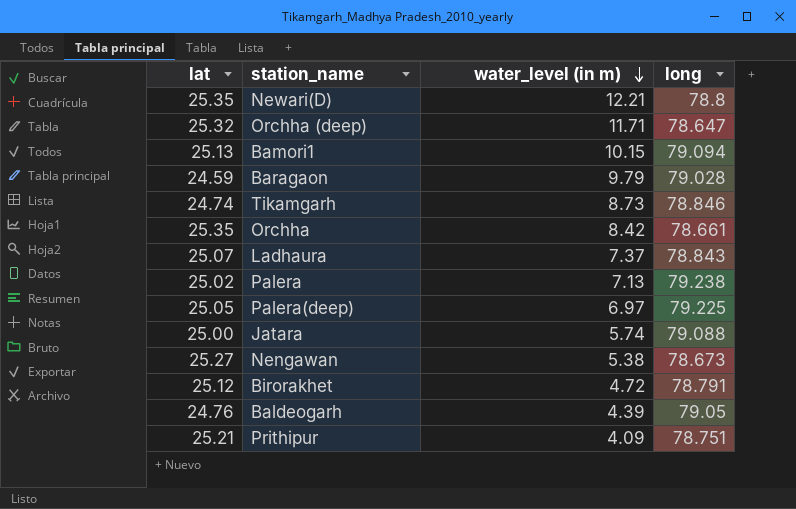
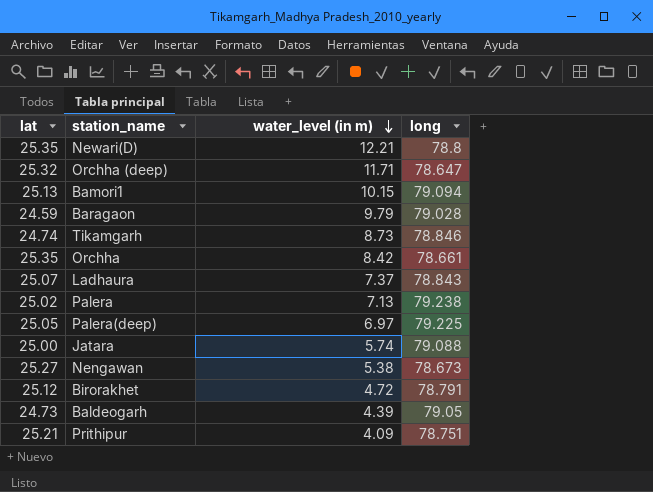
Baldeogarh | lat: 24.76 -> 24.73

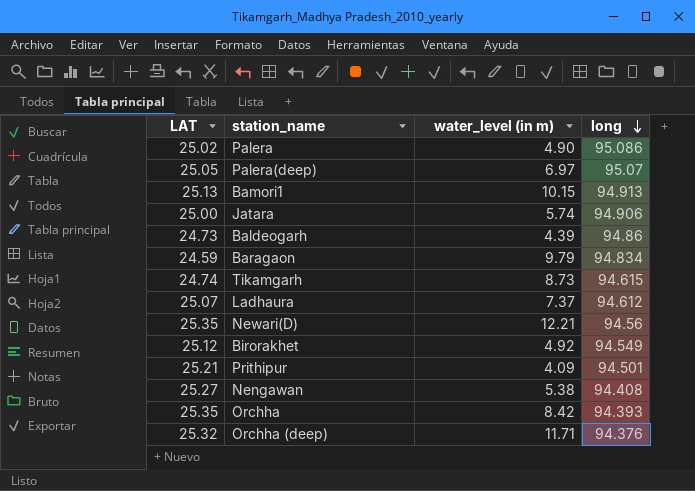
row order: water_level (in m) descending -> long descending
column name: lat -> LAT
Palera | water_level (in m): 7.13 -> 4.90
Palera | long: 79.238 -> 95.086
Palera(deep) | long: 79.225 -> 95.07
Bamori1 | long: 79.094 -> 94.913
Jatara | long: 79.088 -> 94.906
Baldeogarh | long: 79.05 -> 94.86
Baragaon | long: 79.028 -> 94.834
Tikamgarh | long: 78.846 -> 94.615
Ladhaura | long: 78.843 -> 94.612
Newari(D) | long: 78.8 -> 94.56
Birorakhet | water_level (in m): 4.72 -> 4.92
Birorakhet | long: 78.791 -> 94.549
Prithipur | long: 78.751 -> 94.501
Nengawan | long: 78.673 -> 94.408
Orchha | long: 78.661 -> 94.393
Orchha (deep) | long: 78.647 -> 94.376

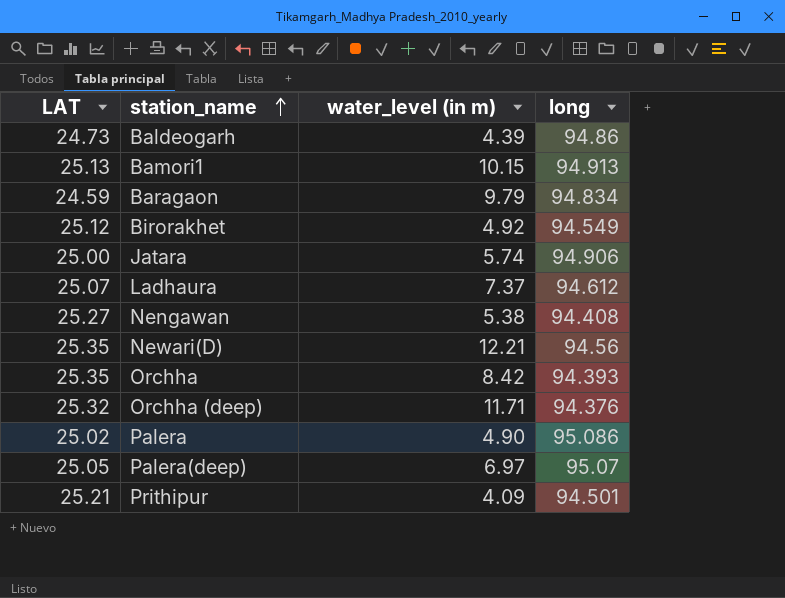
row order: long descending -> station_name ascending
row Tikamgarh: 24.74 | 8.73 | 94.615 -> none

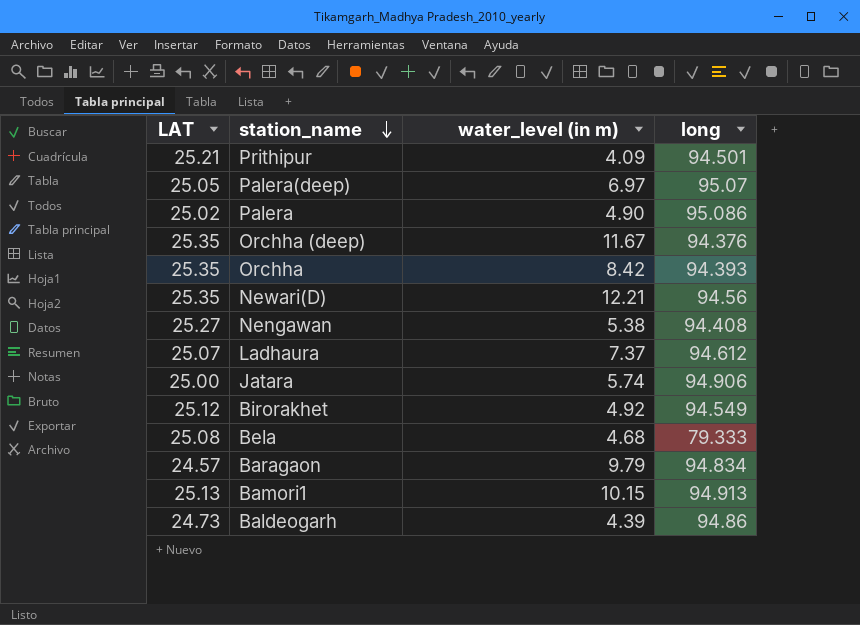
row order: station_name ascending -> station_name descending
Orchha (deep) | LAT: 25.32 -> 25.35
Orchha (deep) | water_level (in m): 11.71 -> 11.67
row Bela: none -> 25.08 | 4.68 | 79.333
Baragaon | LAT: 24.59 -> 24.57

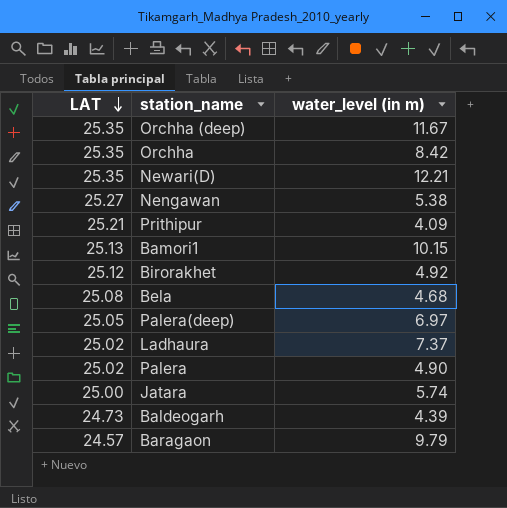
row order: station_name descending -> LAT descending
column long | position: 4 -> none
Ladhaura | LAT: 25.07 -> 25.02

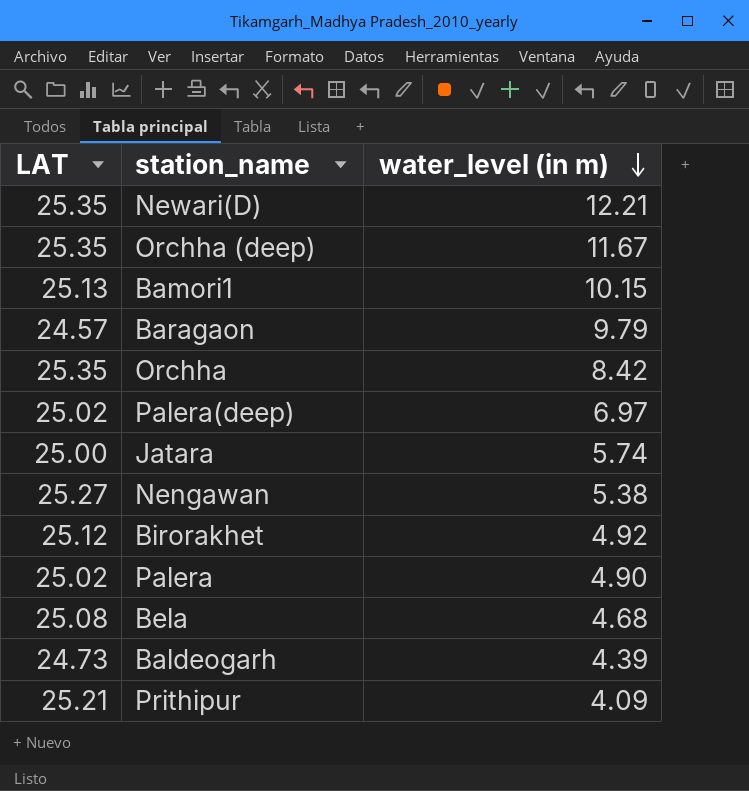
row order: LAT descending -> water_level (in m) descending
row Ladhaura: 25.02 | 7.37 -> none
Palera(deep) | LAT: 25.05 -> 25.02

